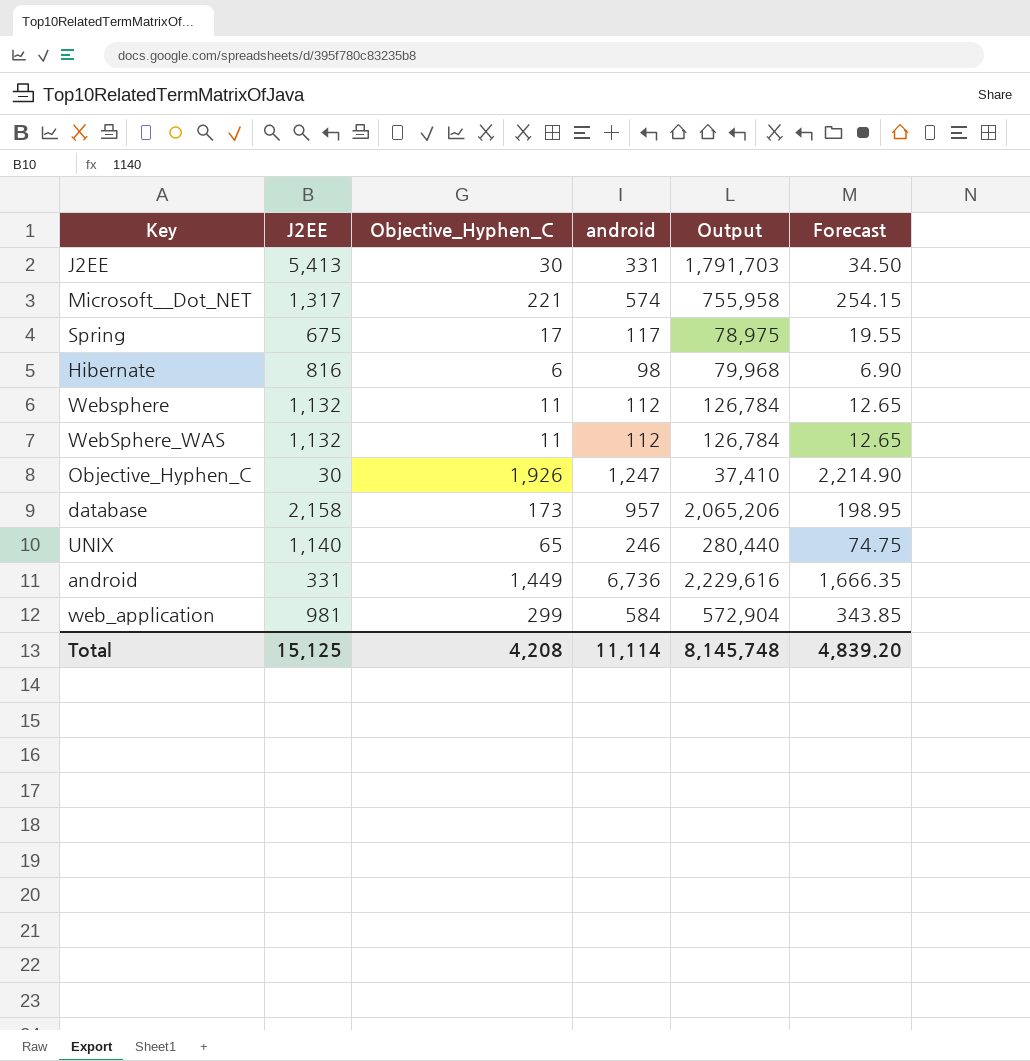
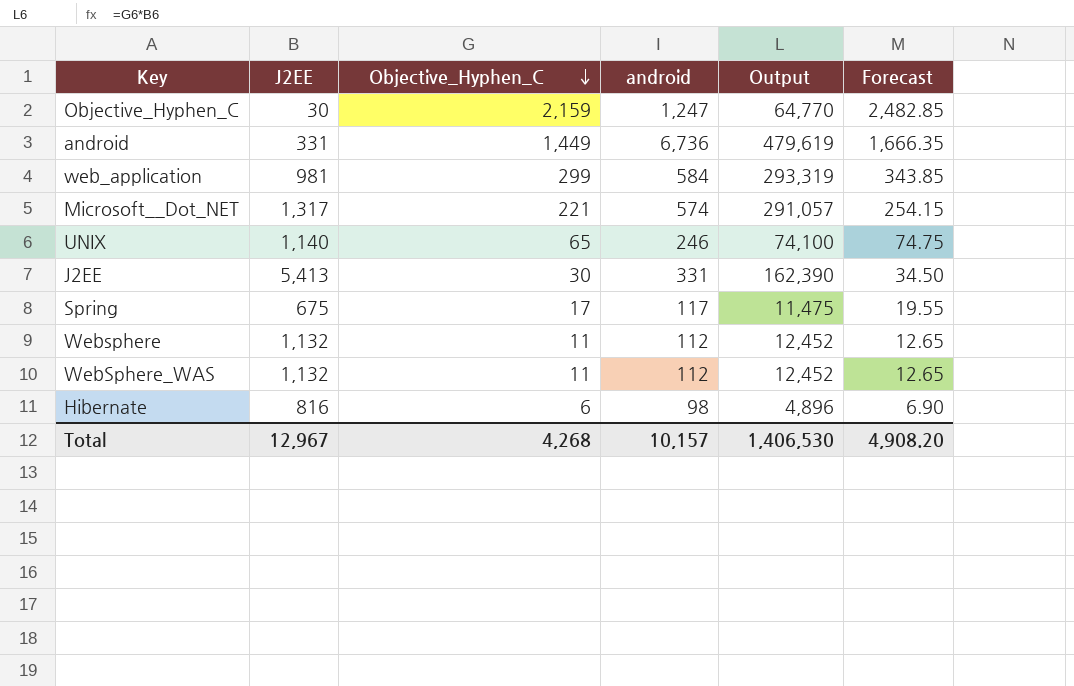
row order: none -> Objective_Hyphen_C descending
column Output | formula: [J2EE] * [android] -> [J2EE] * [Objective_Hyphen_C]
row database: 2,158 | 173 | 957 | 2,065,206 | 198.95 -> none
Objective_Hyphen_C | Objective_Hyphen_C: 1,926 -> 2,159
Objective_Hyphen_C | Forecast: 2,214.90 -> 2,482.85
Total | J2EE: 15,125 -> 12,967
Total | Objective_Hyphen_C: 4,208 -> 4,268
Total | android: 11,114 -> 10,157
Total | Output: 8,145,748 -> 1,406,530
Total | Forecast: 4,839.20 -> 4,908.20

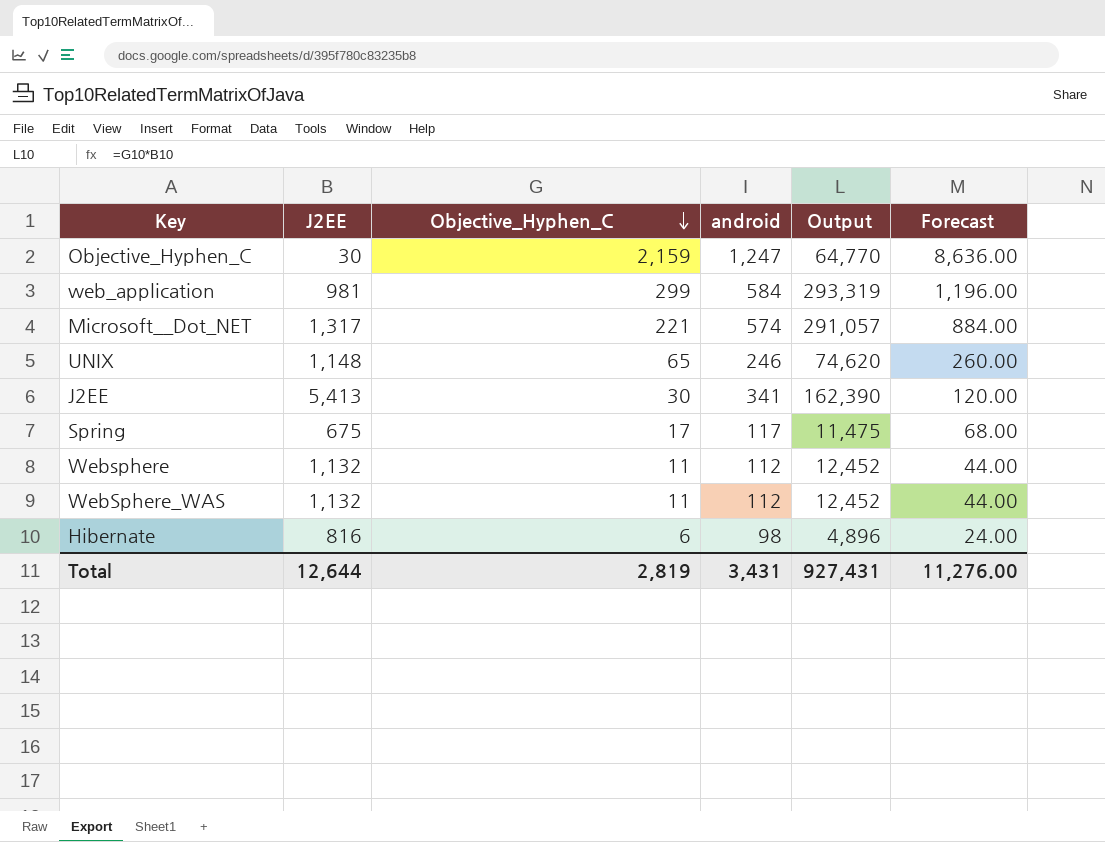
column Forecast | formula: [Objective_Hyphen_C] * 1.15 -> [Objective_Hyphen_C] * 4
row android: 331 | 1,449 | 6,736 | 479,619 | 1,666.35 -> none
UNIX | J2EE: 1,140 -> 1,148
UNIX | Output: 74,100 -> 74,620
J2EE | android: 331 -> 341
Total | J2EE: 12,967 -> 12,644
Total | Objective_Hyphen_C: 4,268 -> 2,819
Total | android: 10,157 -> 3,431
Total | Output: 1,406,530 -> 927,431
Total | Forecast: 4,908.20 -> 11,276.00

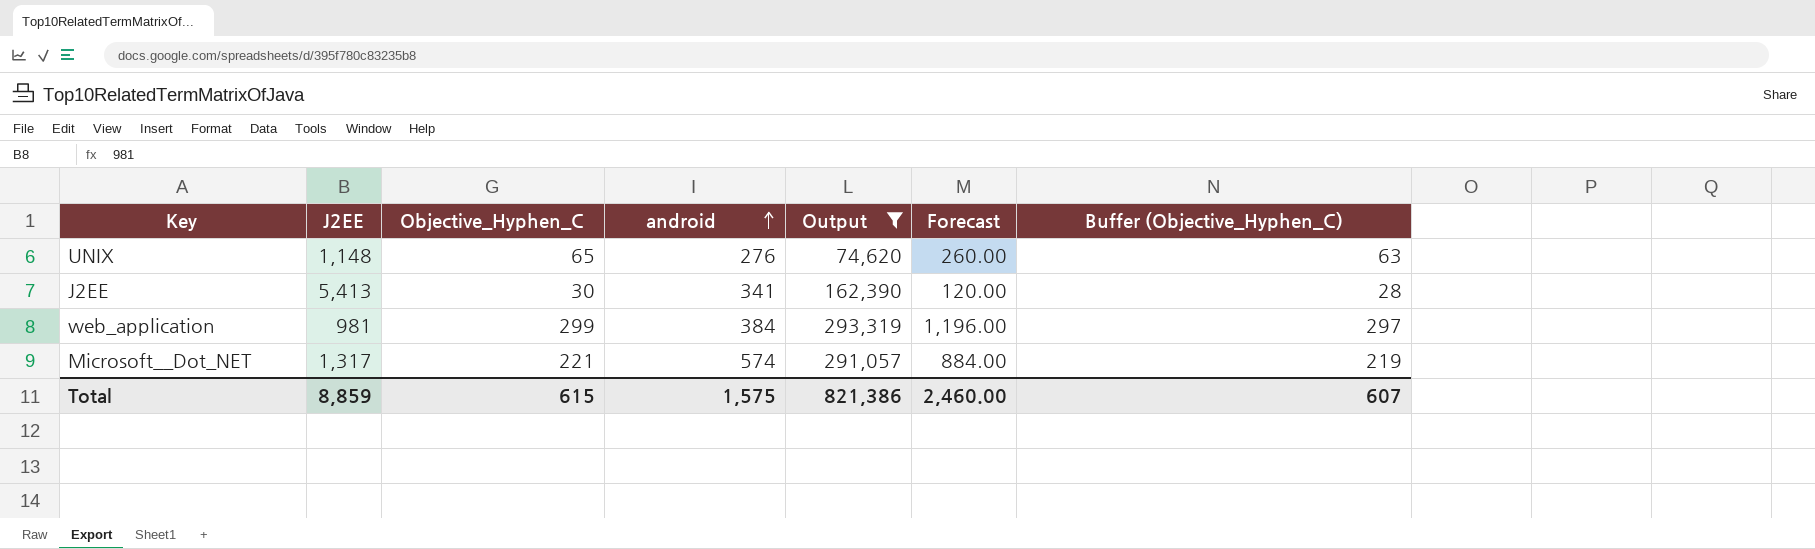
filter: none -> Output >= 74,620
row order: Objective_Hyphen_C descending -> android ascending
column Buffer (Objective_Hyphen_C) | formula: none -> [Objective_Hyphen_C] - 2
UNIX | android: 246 -> 276
web_application | android: 584 -> 384
Total | J2EE: 12,644 -> 8,859
Total | Objective_Hyphen_C: 2,819 -> 615
Total | android: 3,431 -> 1,575
Total | Output: 927,431 -> 821,386
Total | Forecast: 11,276.00 -> 2,460.00

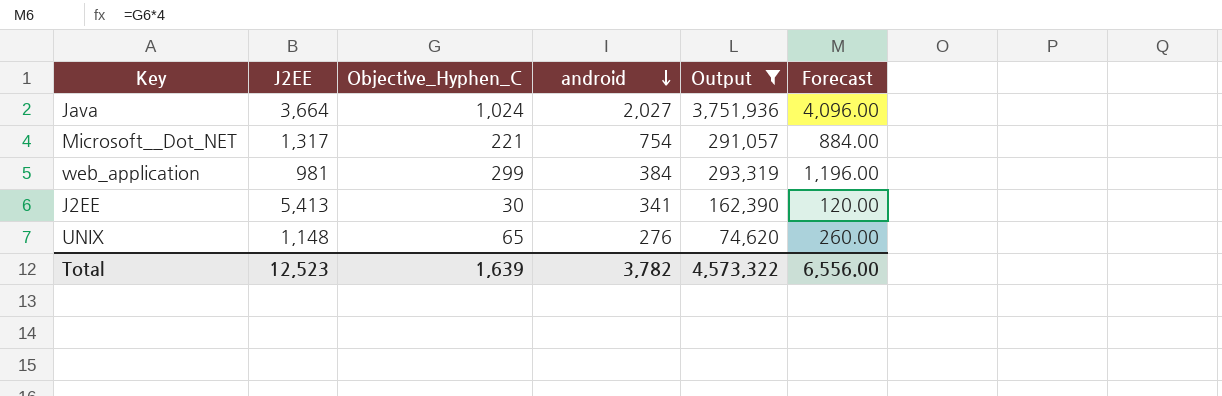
row order: android ascending -> android descending
column Buffer (Objective_Hyphen_C) | formula: [Objective_Hyphen_C] - 2 -> none
row Java: none -> 3,664 | 1,024 | 2,027 | 3,751,936 | 4,096.00
Microsoft__Dot_NET | android: 574 -> 754
Total | J2EE: 8,859 -> 12,523
Total | Objective_Hyphen_C: 615 -> 1,639
Total | android: 1,575 -> 3,782
Total | Output: 821,386 -> 4,573,322
Total | Forecast: 2,460.00 -> 6,556.00

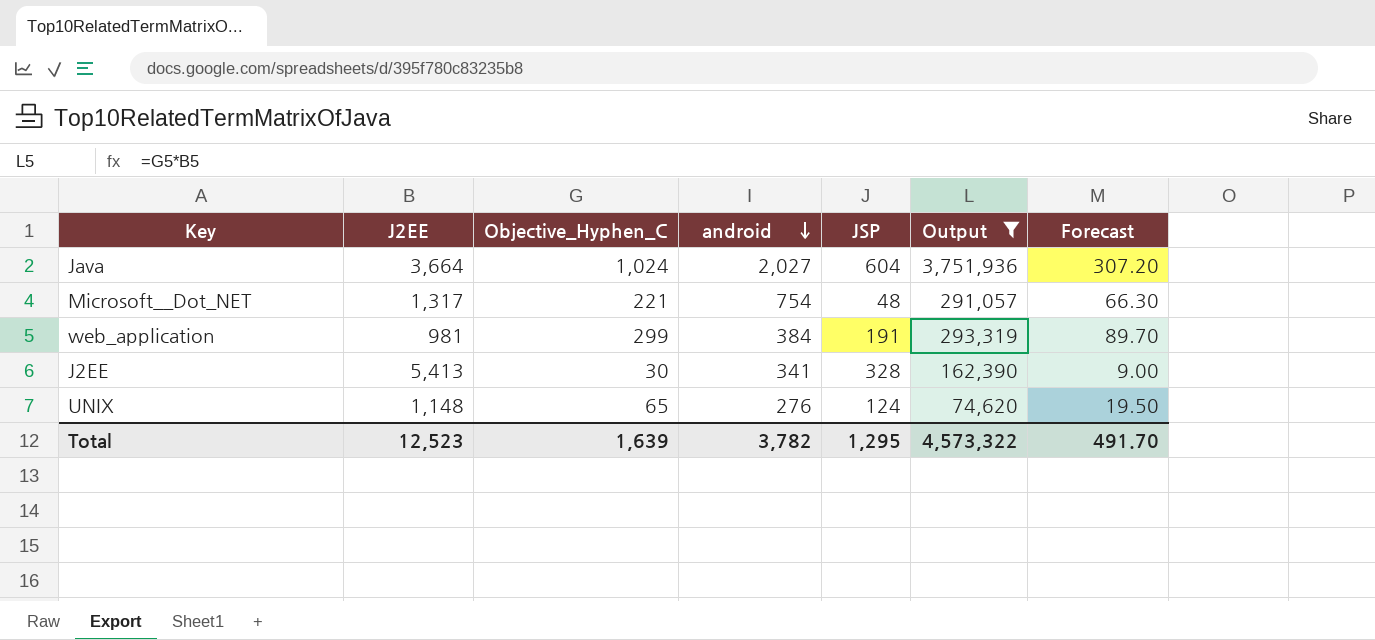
column JSP | position: none -> 5
column Forecast | formula: [Objective_Hyphen_C] * 4 -> [Objective_Hyphen_C] * 0.3
Total | Forecast: 6,556.00 -> 491.70

